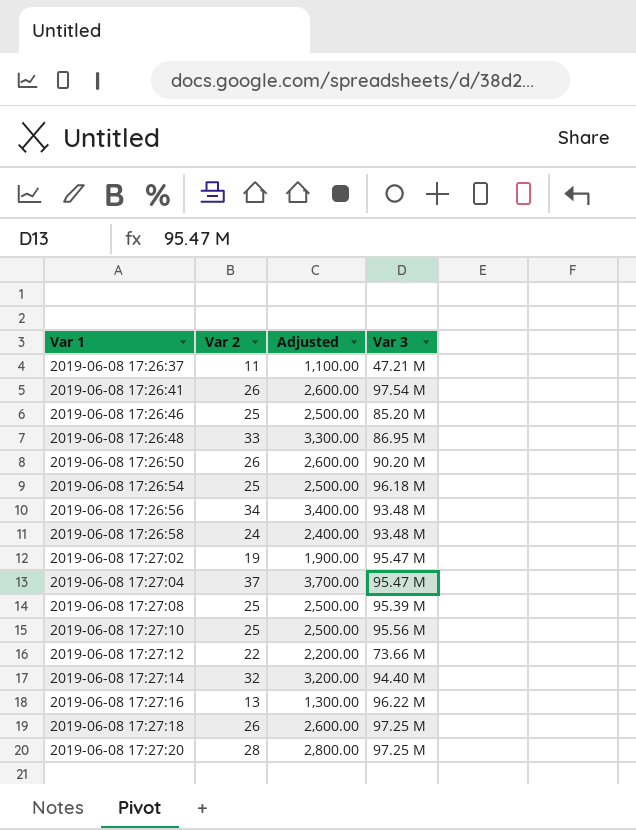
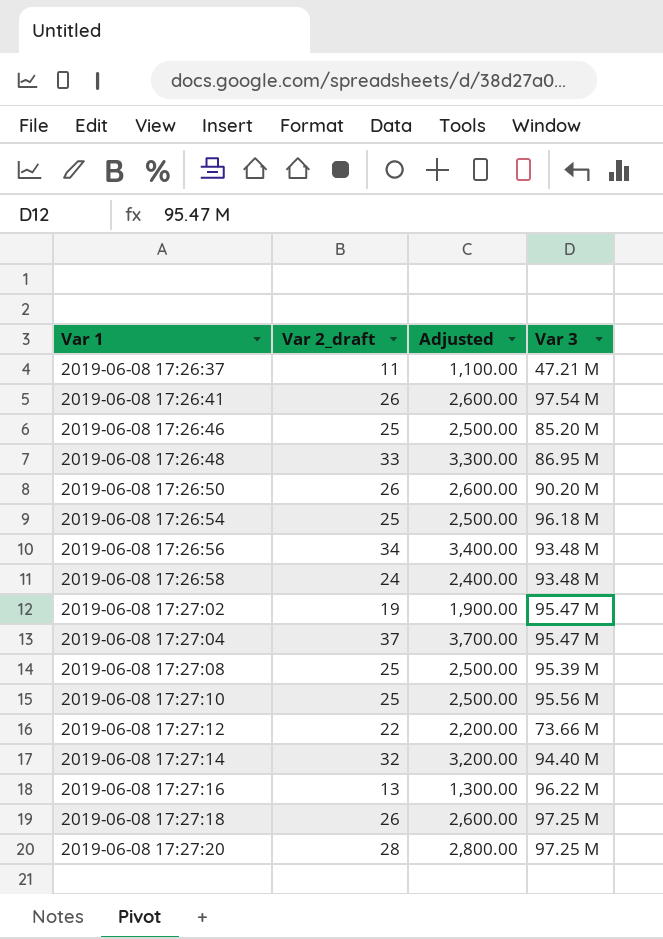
column name: Var 2 -> Var 2_draft

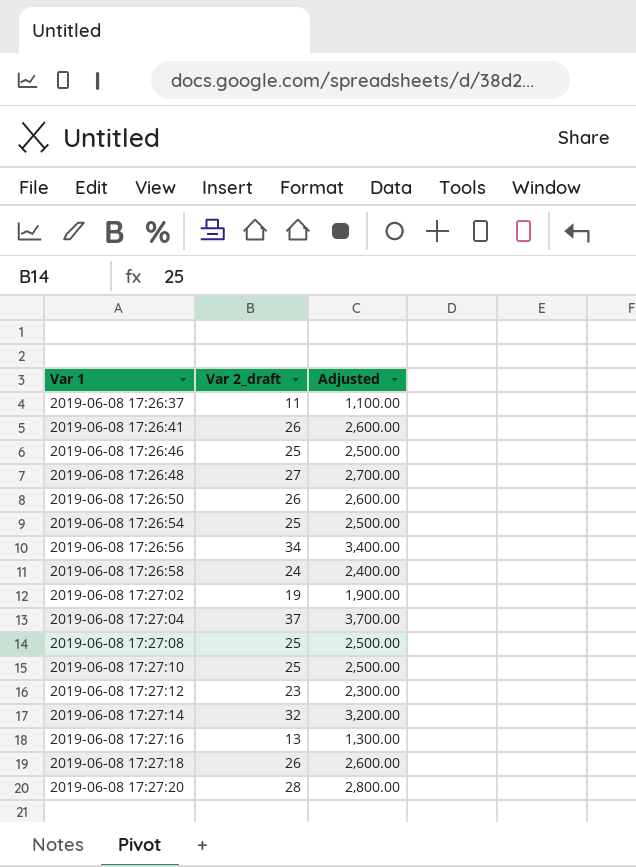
column Var 3 | position: 4 -> none
2019-06-08 17:26:48 | Var 2_draft: 33 -> 27
2019-06-08 17:26:48 | Adjusted: 3,300.00 -> 2,700.00
2019-06-08 17:27:12 | Var 2_draft: 22 -> 23
2019-06-08 17:27:12 | Adjusted: 2,200.00 -> 2,300.00

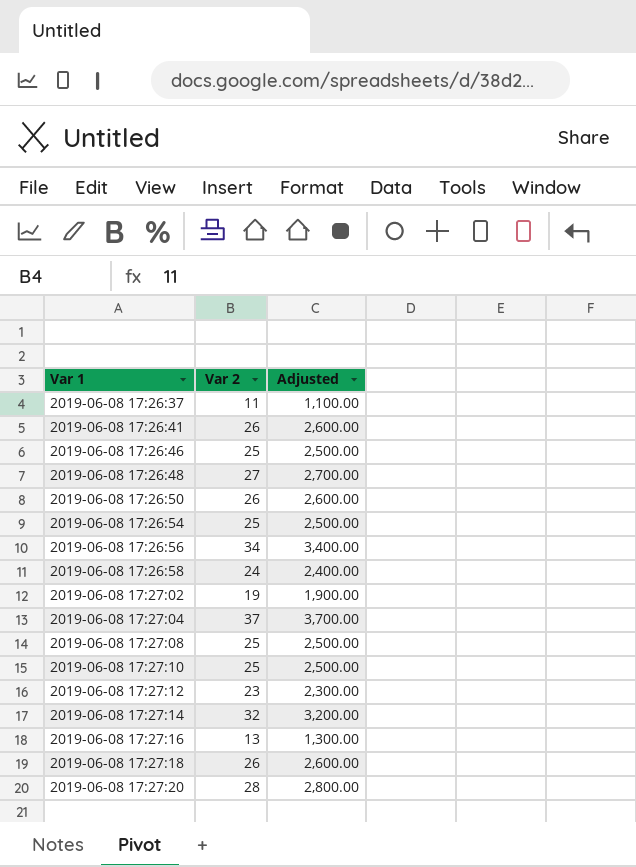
column name: Var 2_draft -> Var 2

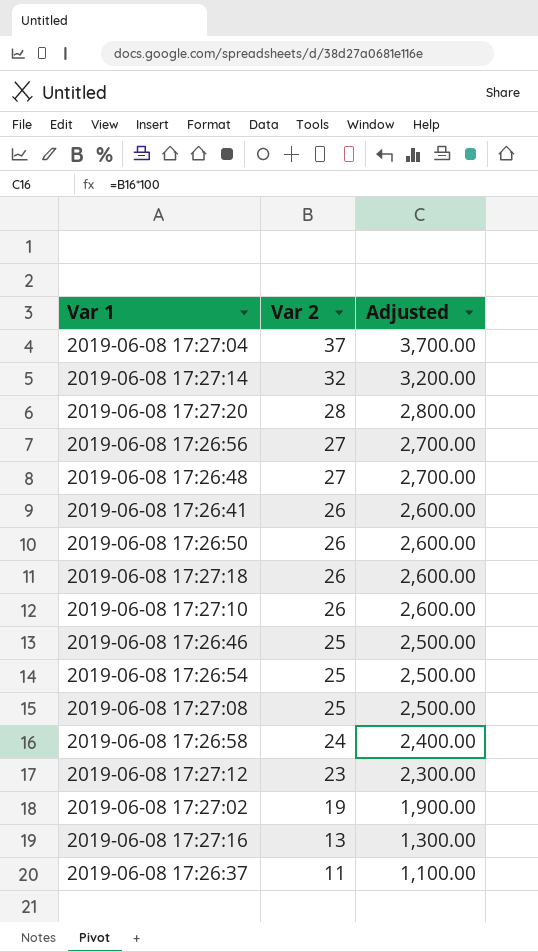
row order: Var 1 ascending -> Var 2 descending
2019-06-08 17:26:56 | Var 2: 34 -> 27
2019-06-08 17:26:56 | Adjusted: 3,400.00 -> 2,700.00
2019-06-08 17:27:10 | Var 2: 25 -> 26
2019-06-08 17:27:10 | Adjusted: 2,500.00 -> 2,600.00

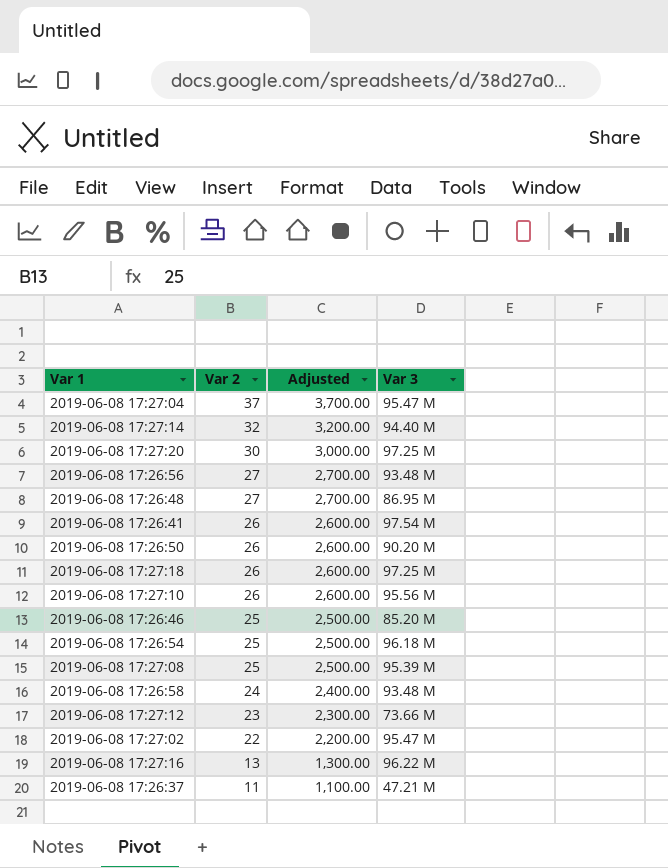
column Var 3 | position: none -> 4
2019-06-08 17:27:20 | Var 2: 28 -> 30
2019-06-08 17:27:20 | Adjusted: 2,800.00 -> 3,000.00
2019-06-08 17:27:02 | Var 2: 19 -> 22
2019-06-08 17:27:02 | Adjusted: 1,900.00 -> 2,200.00

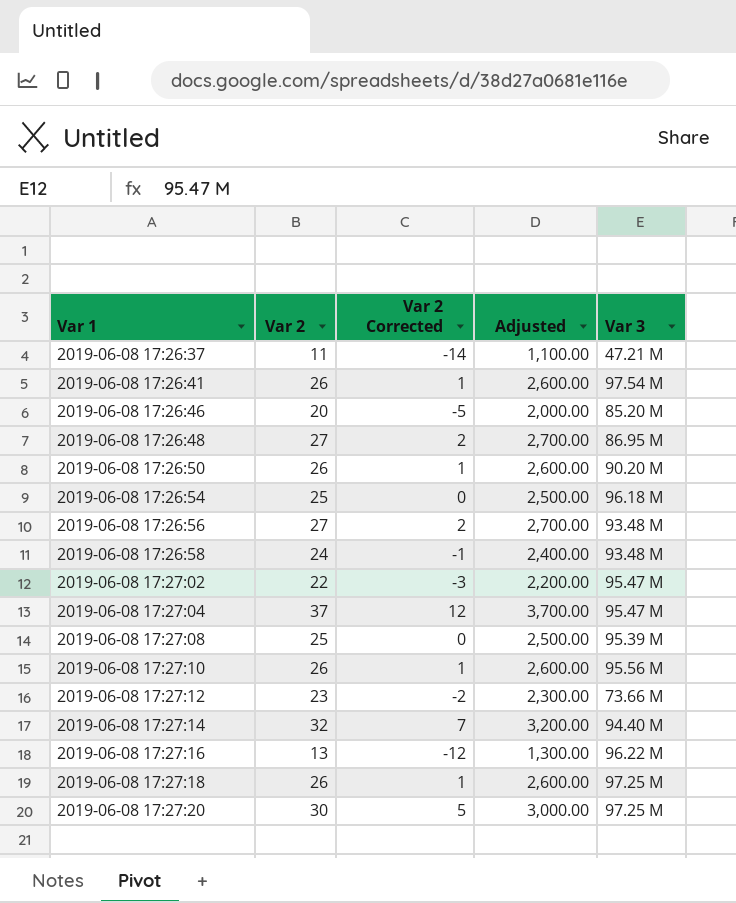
row order: Var 2 descending -> Var 1 ascending
column Var 2 Corrected | formula: none -> [Var 2] - 25
2019-06-08 17:26:46 | Var 2: 25 -> 20
2019-06-08 17:26:46 | Adjusted: 2,500.00 -> 2,000.00

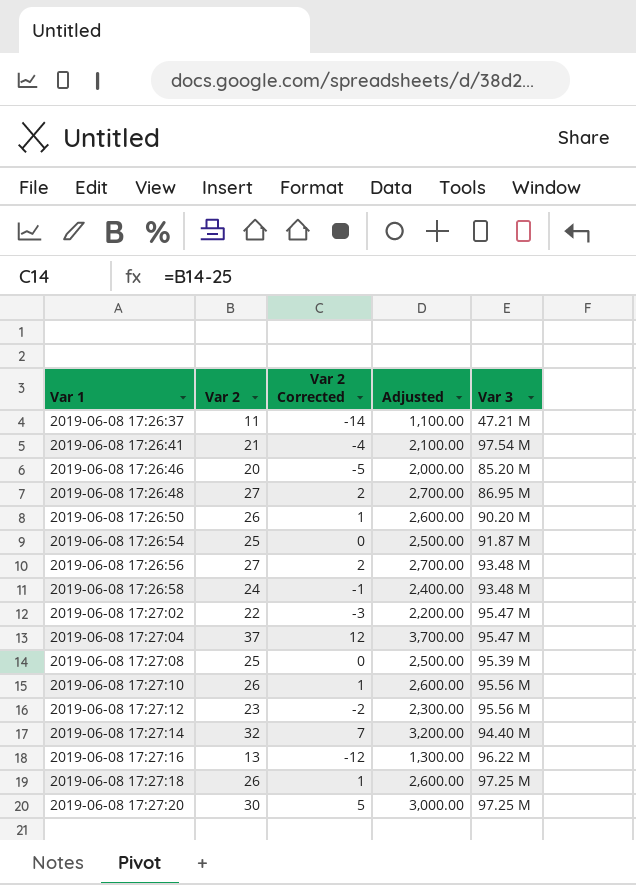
2019-06-08 17:26:41 | Var 2: 26 -> 21
2019-06-08 17:26:41 | Var 2 Corrected: 1 -> -4
2019-06-08 17:26:41 | Adjusted: 2,600.00 -> 2,100.00
2019-06-08 17:26:54 | Var 3: 96.18 M -> 91.87 M
2019-06-08 17:27:12 | Var 3: 73.66 M -> 95.56 M

